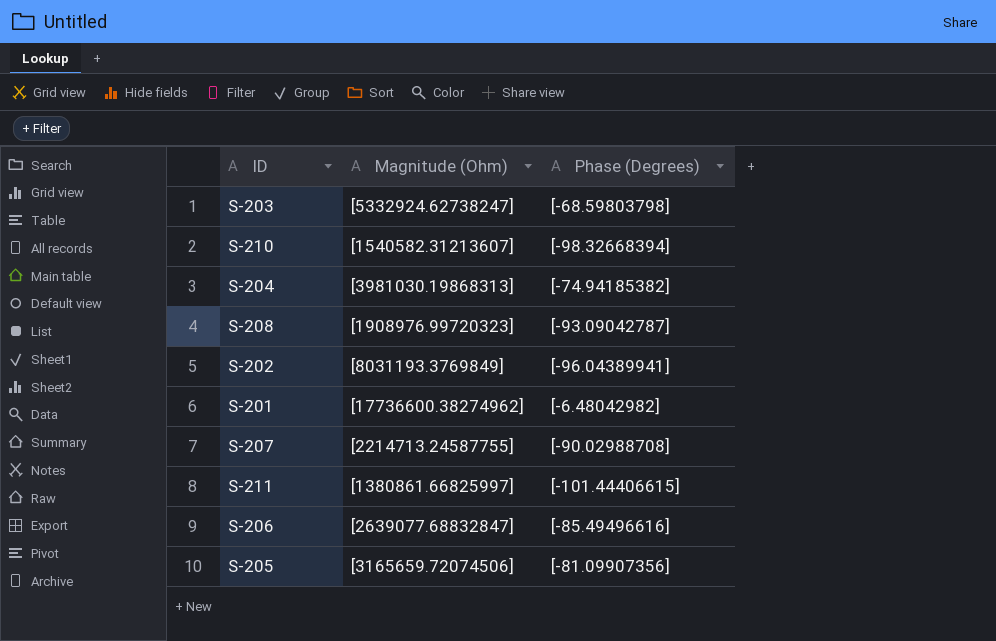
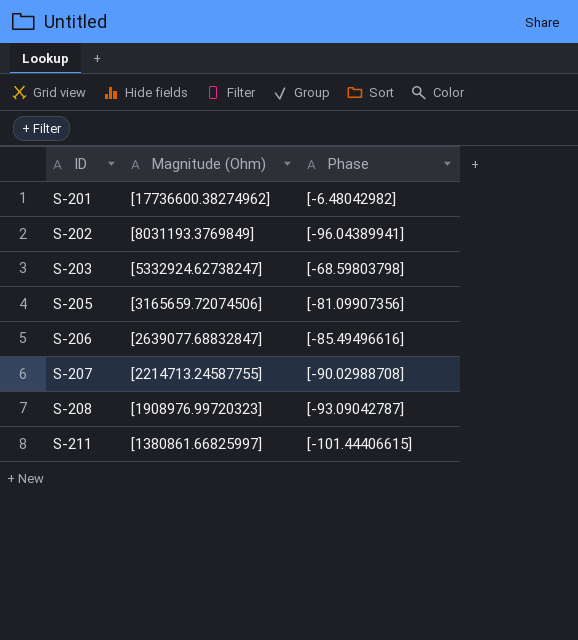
row order: none -> ID ascending
column name: Phase (Degrees) -> Phase
row S-210: [1540582.31213607] | [-98.32668394] -> none
row S-204: [3981030.19868313] | [-74.94185382] -> none

